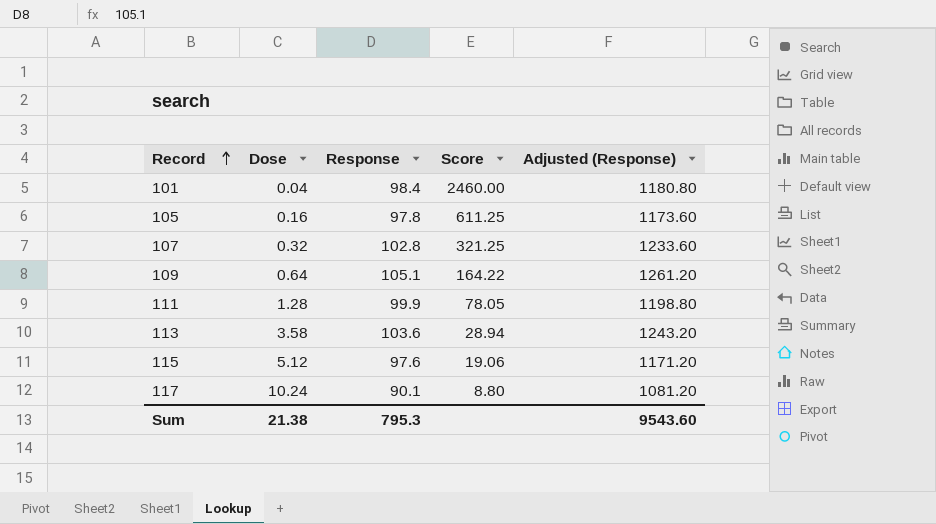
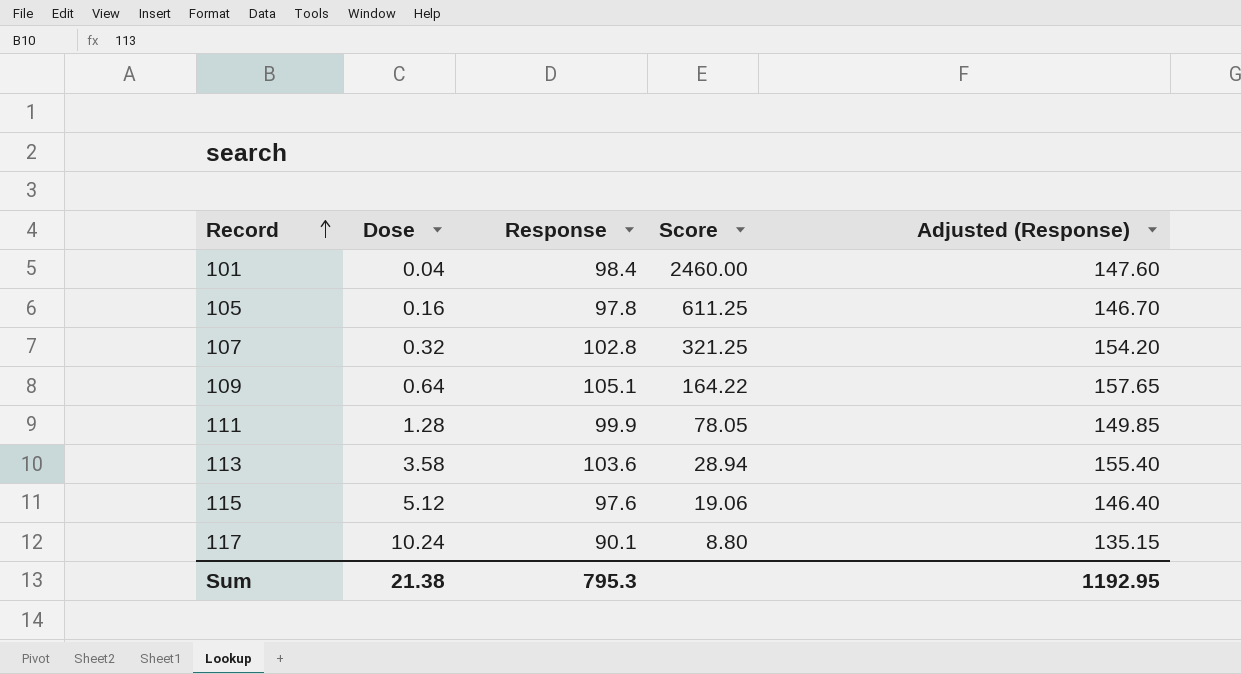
column Adjusted (Response) | formula: [Response] * 12 -> [Response] * 1.5
Sum | Adjusted (Response): 9543.60 -> 1192.95

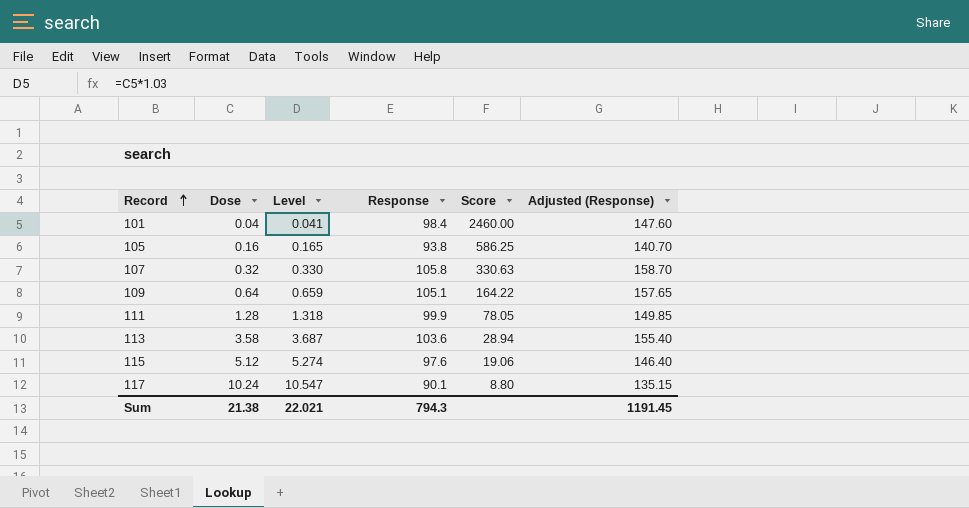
column Level | formula: none -> [Dose] * 1.03
105 | Response: 97.8 -> 93.8
105 | Score: 611.25 -> 586.25
105 | Adjusted (Response): 146.70 -> 140.70
107 | Response: 102.8 -> 105.8
107 | Score: 321.25 -> 330.63
107 | Adjusted (Response): 154.20 -> 158.70
Sum | Response: 795.3 -> 794.3
Sum | Adjusted (Response): 1192.95 -> 1191.45

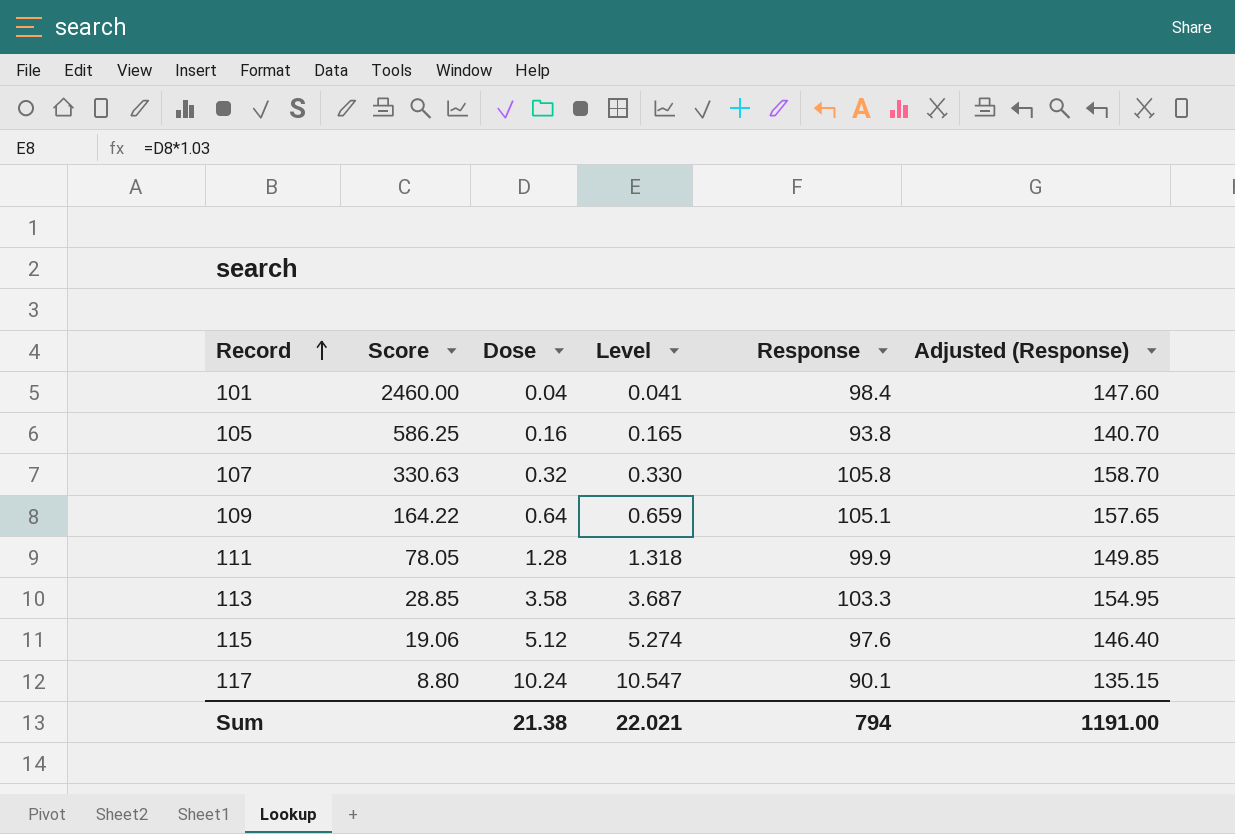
column Score | position: 5 -> 2
113 | Score: 28.94 -> 28.85
113 | Response: 103.6 -> 103.3
113 | Adjusted (Response): 155.40 -> 154.95
Sum | Response: 794.3 -> 794
Sum | Adjusted (Response): 1191.45 -> 1191.00

